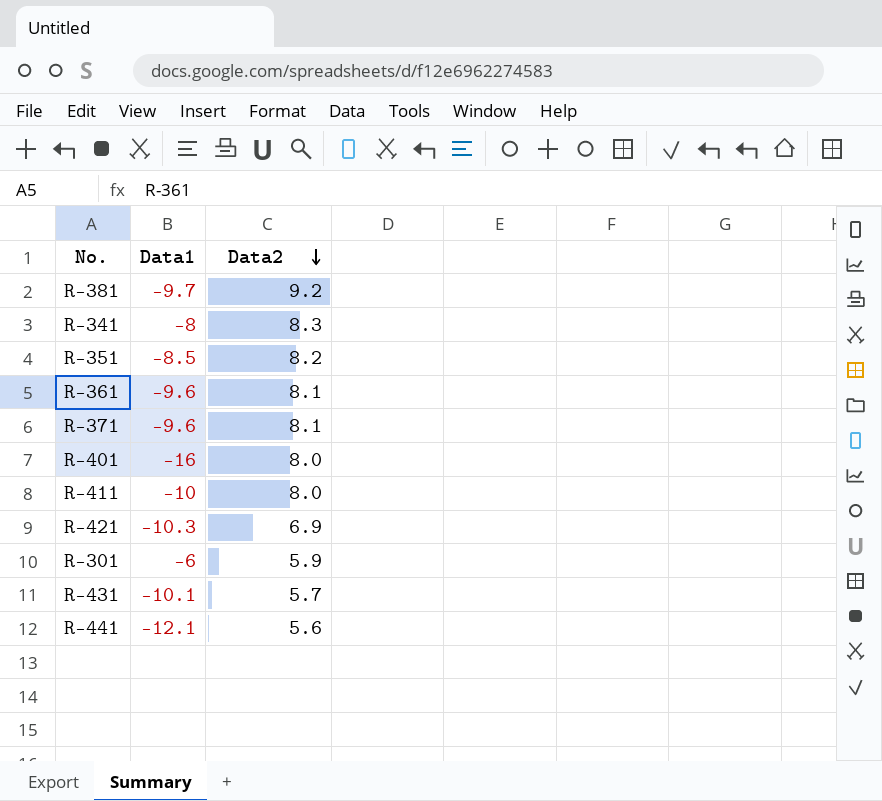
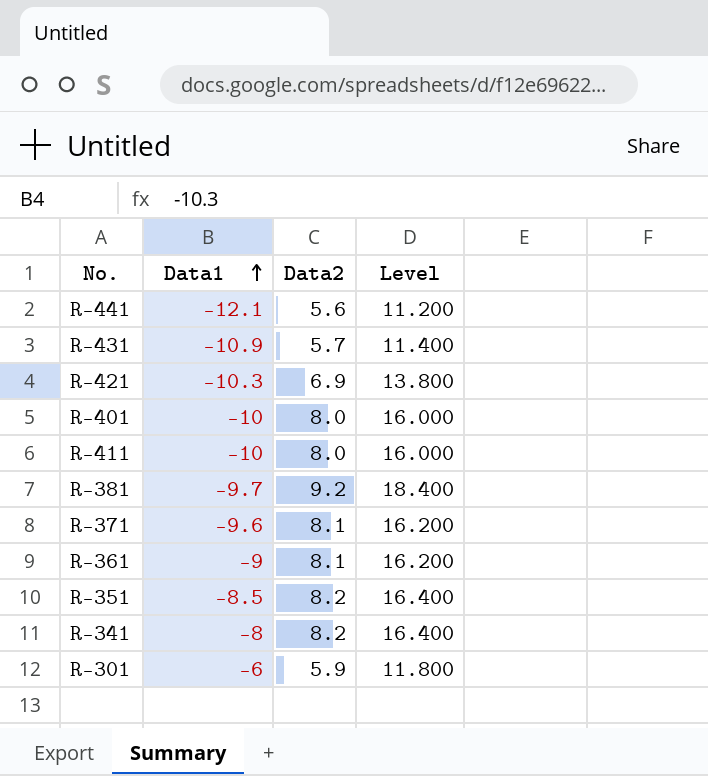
row order: Data2 descending -> Data1 ascending
column Level | formula: none -> [Data2] * 2
R-431 | Data1: -10.1 -> -10.9
R-401 | Data1: -16 -> -10
R-361 | Data1: -9.6 -> -9
R-341 | Data2: 8.3 -> 8.2

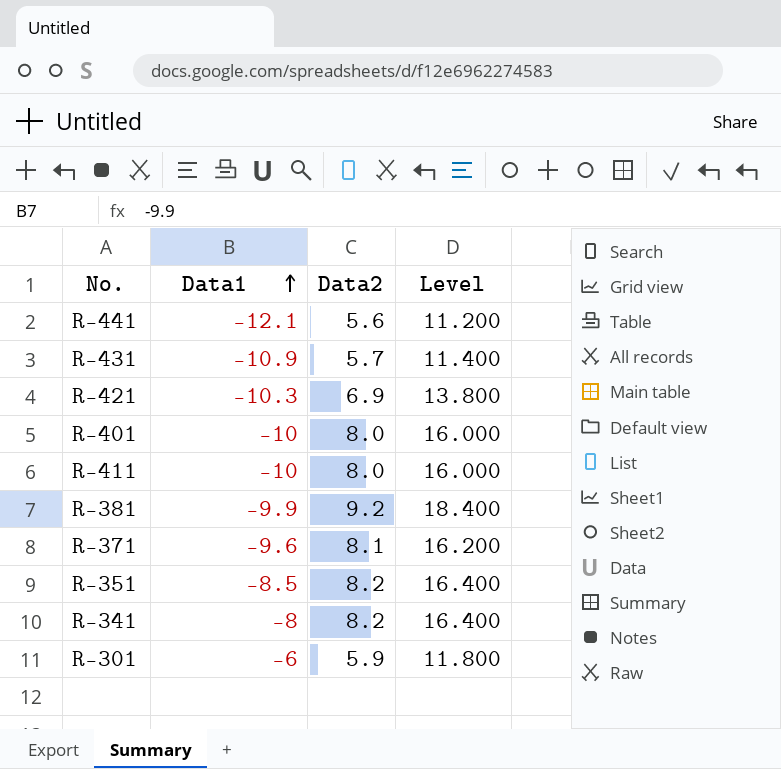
row R-361: -9 | 8.1 | 16.200 -> none
R-381 | Data1: -9.7 -> -9.9

